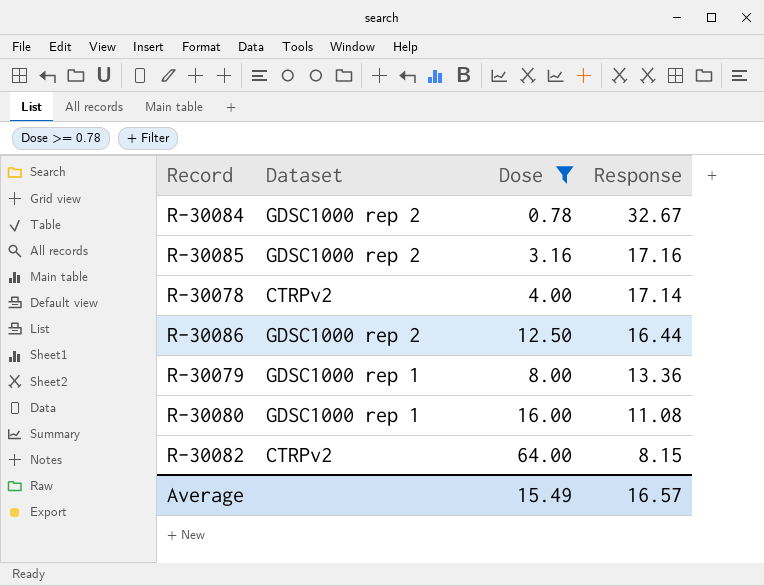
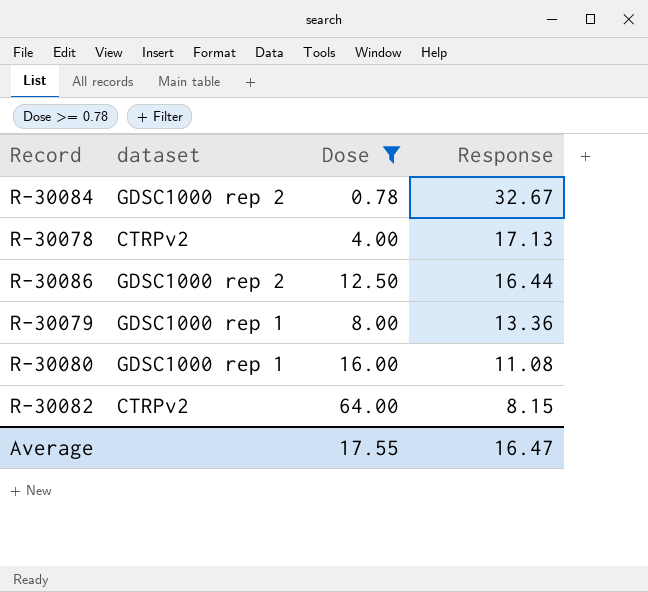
column name: Dataset -> dataset
row R-30085: GDSC1000 rep 2 | 3.16 | 17.16 -> none
R-30078 | Response: 17.14 -> 17.13
Average | Dose: 15.49 -> 17.55
Average | Response: 16.57 -> 16.47

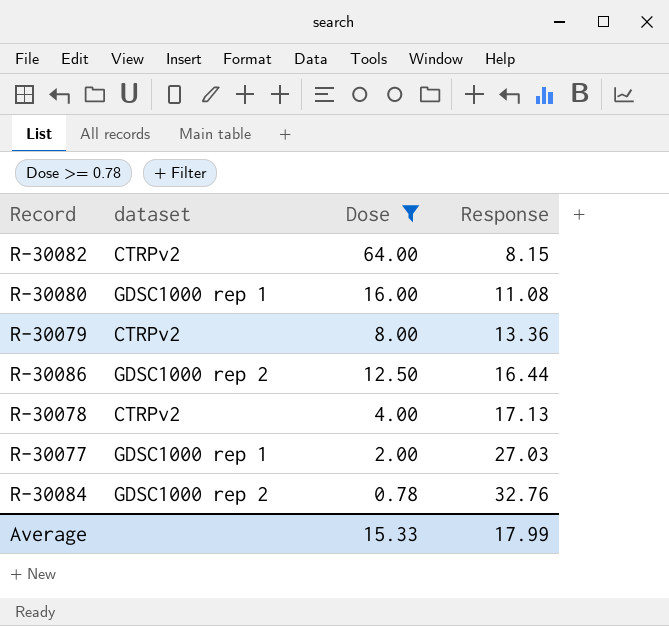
row order: Response descending -> Response ascending
R-30079 | dataset: GDSC1000 rep 1 -> CTRPv2
row R-30077: none -> GDSC1000 rep 1 | 2.00 | 27.03
R-30084 | Response: 32.67 -> 32.76
Average | Dose: 17.55 -> 15.33
Average | Response: 16.47 -> 17.99

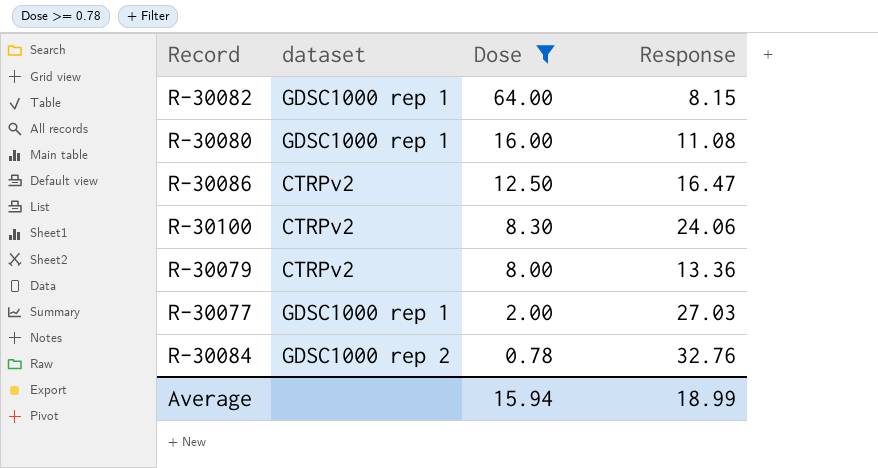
row order: Response ascending -> Dose descending
row R-30078: CTRPv2 | 4.00 | 17.13 -> none
R-30082 | dataset: CTRPv2 -> GDSC1000 rep 1
R-30086 | dataset: GDSC1000 rep 2 -> CTRPv2
R-30086 | Response: 16.44 -> 16.47
row R-30100: none -> CTRPv2 | 8.30 | 24.06
Average | Dose: 15.33 -> 15.94
Average | Response: 17.99 -> 18.99

